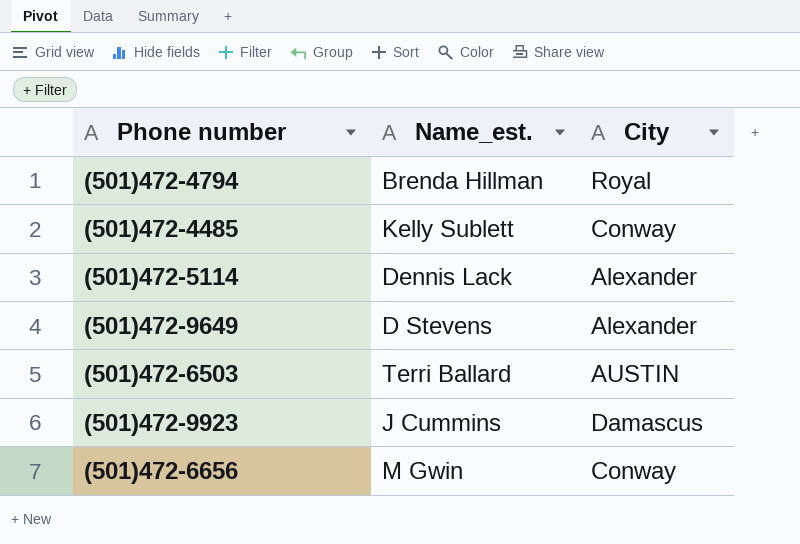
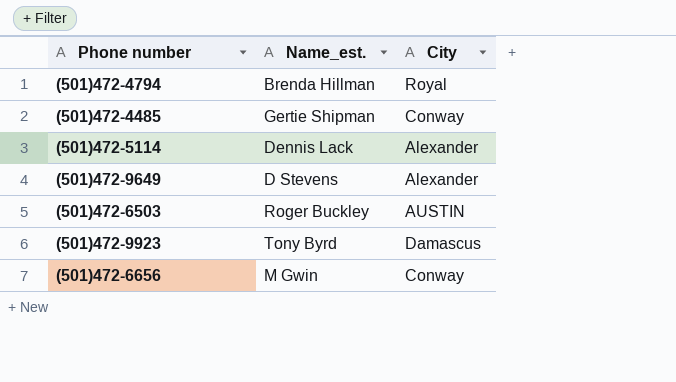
(501)472-4485 | Name_est.: Kelly Sublett -> Gertie Shipman
(501)472-6503 | Name_est.: Terri Ballard -> Roger Buckley
(501)472-9923 | Name_est.: J Cummins -> Tony Byrd

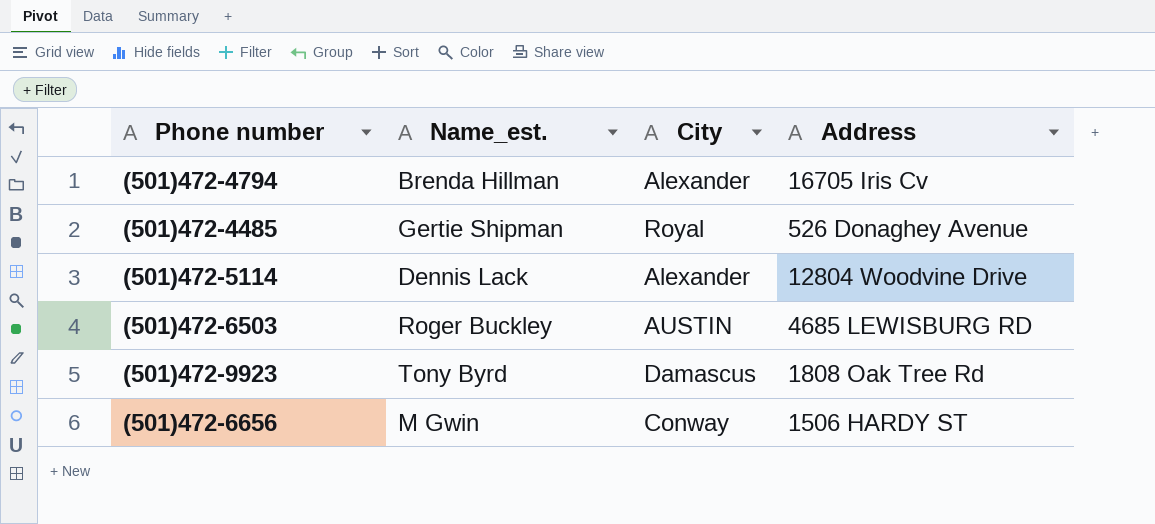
column Address | position: none -> 4
row (501)472-9649: D Stevens | Alexander -> none
(501)472-4794 | City: Royal -> Alexander
(501)472-4485 | City: Conway -> Royal

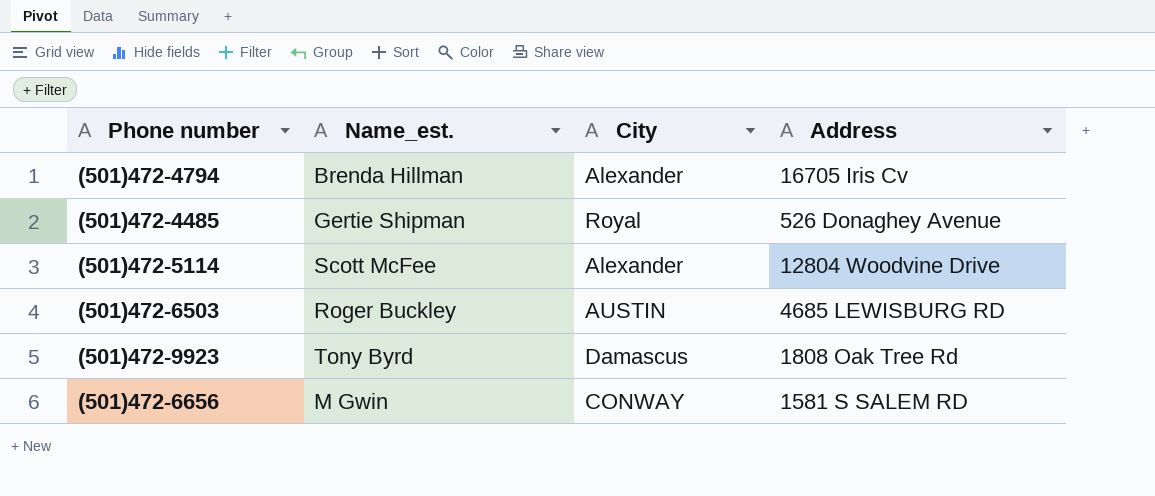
(501)472-5114 | Name_est.: Dennis Lack -> Scott McFee
(501)472-6656 | City: Conway -> CONWAY
(501)472-6656 | Address: 1506 HARDY ST -> 1581 S SALEM RD

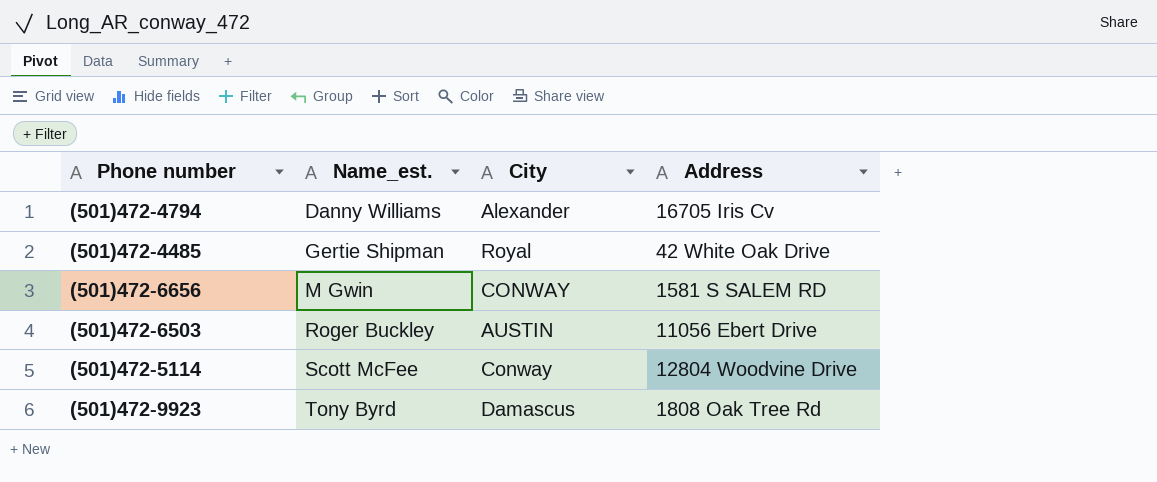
row order: none -> Name_est. ascending
(501)472-4794 | Name_est.: Brenda Hillman -> Danny Williams
(501)472-4485 | Address: 526 Donaghey Avenue -> 42 White Oak Drive
(501)472-6503 | Address: 4685 LEWISBURG RD -> 11056 Ebert Drive
(501)472-5114 | City: Alexander -> Conway

